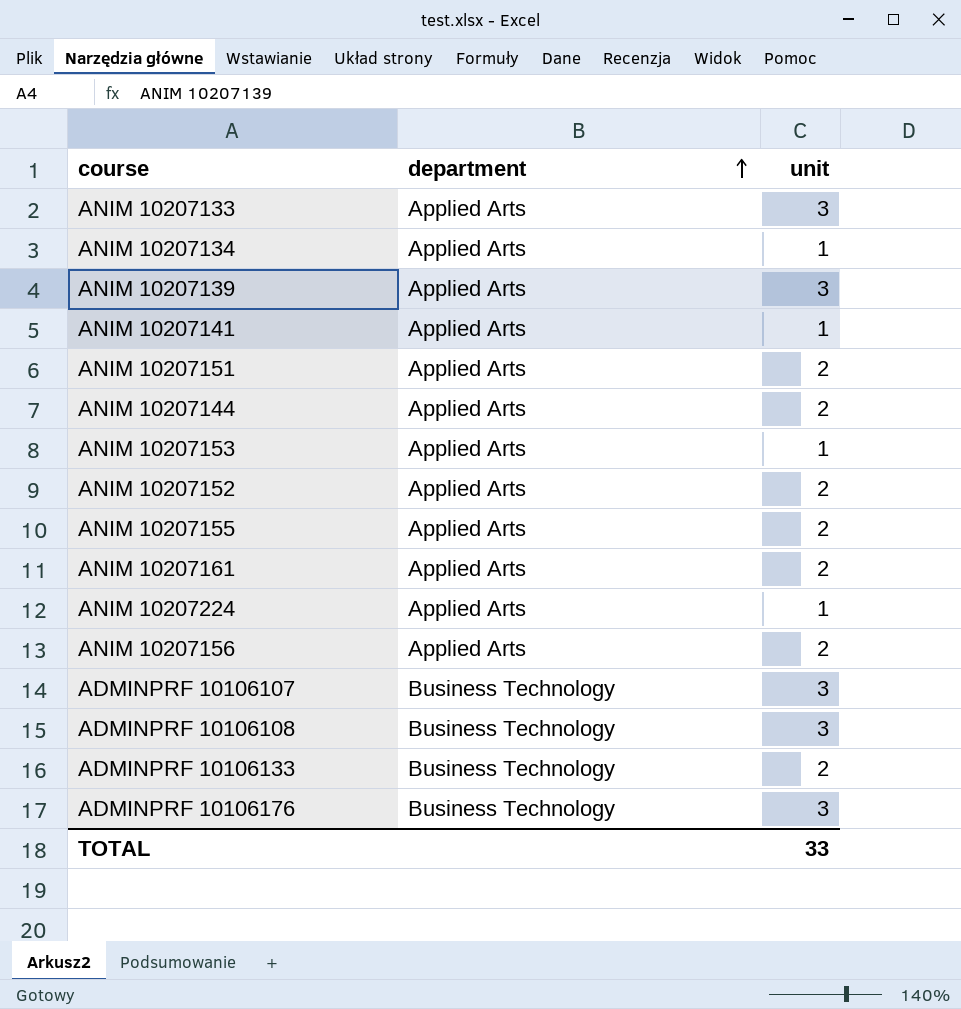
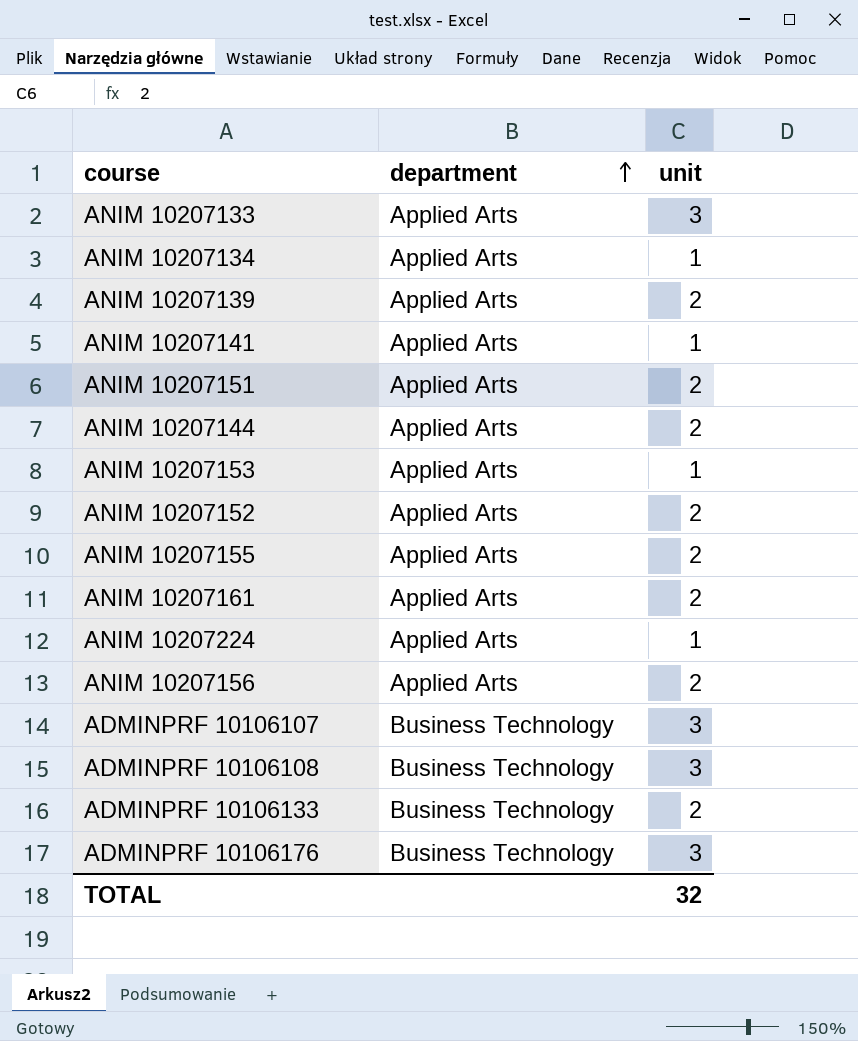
ANIM 10207139 | unit: 3 -> 2
TOTAL | unit: 33 -> 32

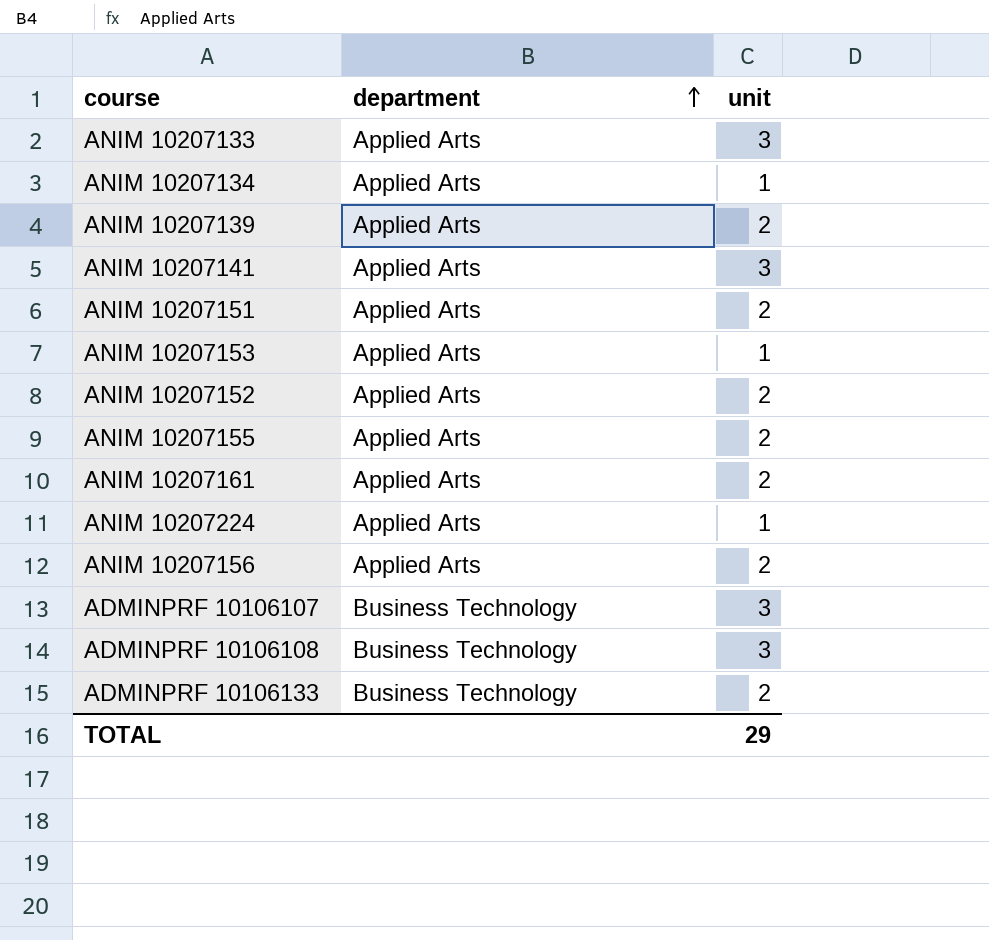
row ANIM 10207144: Applied Arts | 2 -> none
row ADMINPRF 10106176: Business Technology | 3 -> none
ANIM 10207141 | unit: 1 -> 3
TOTAL | unit: 32 -> 29

